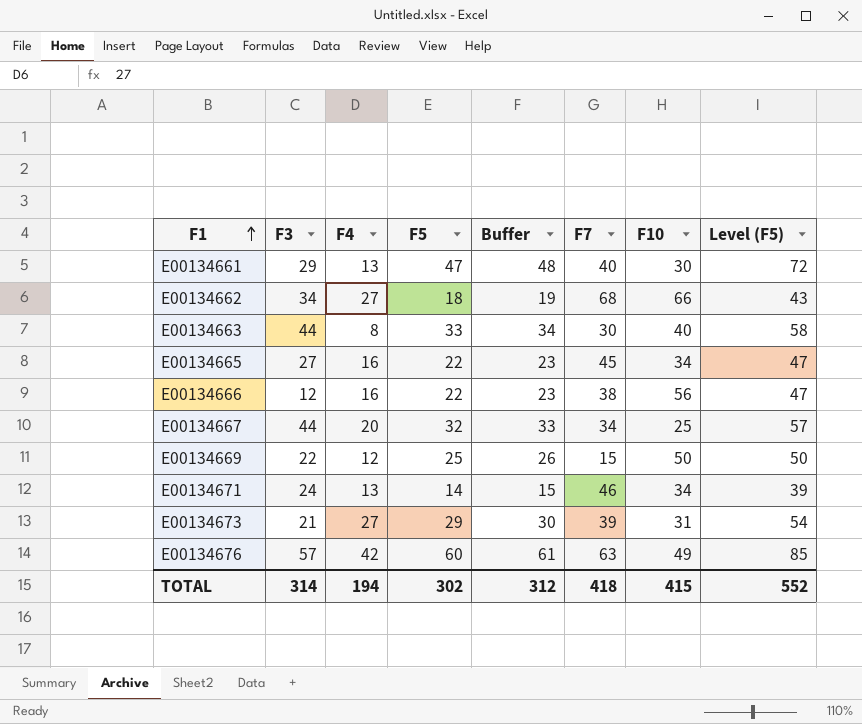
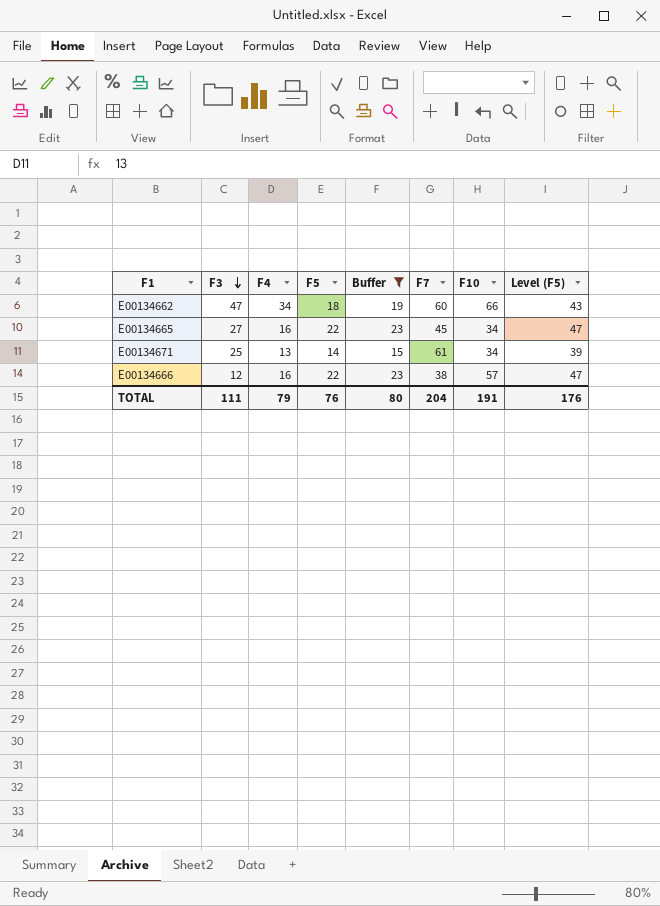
filter: none -> Buffer <= 23
row order: F1 ascending -> F3 descending
E00134662 | F3: 34 -> 47
E00134662 | F4: 27 -> 34
E00134662 | F7: 68 -> 60
E00134671 | F3: 24 -> 25
E00134671 | F7: 46 -> 61
E00134666 | F10: 56 -> 57
TOTAL | F3: 314 -> 111
TOTAL | F4: 194 -> 79
TOTAL | F5: 302 -> 76
TOTAL | Buffer: 312 -> 80
TOTAL | F7: 418 -> 204
TOTAL | F10: 415 -> 191
TOTAL | Level (F5): 552 -> 176

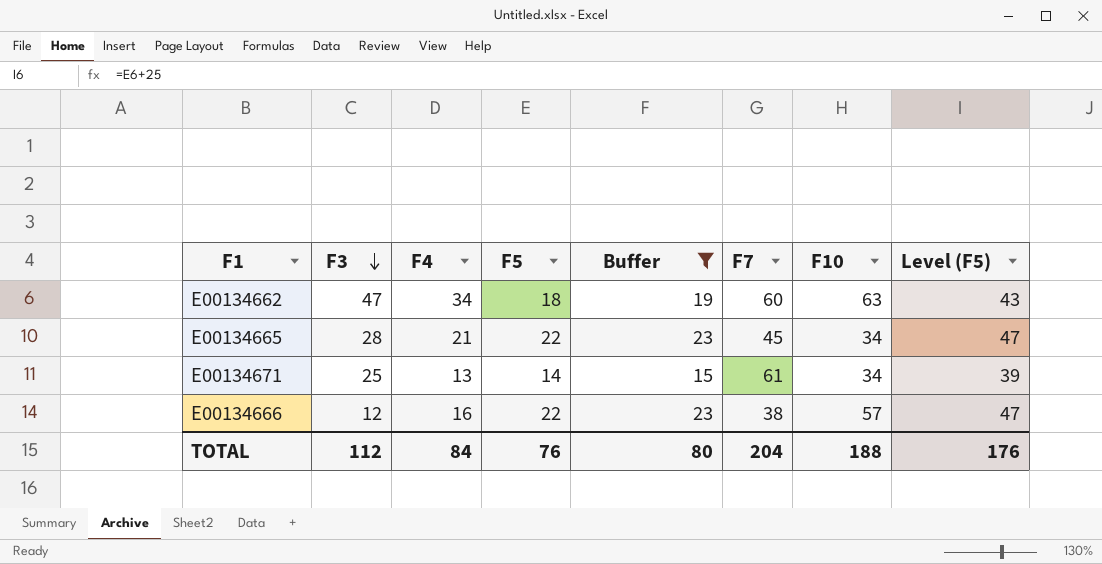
E00134662 | F10: 66 -> 63
E00134665 | F3: 27 -> 28
E00134665 | F4: 16 -> 21
TOTAL | F3: 111 -> 112
TOTAL | F4: 79 -> 84
TOTAL | F10: 191 -> 188

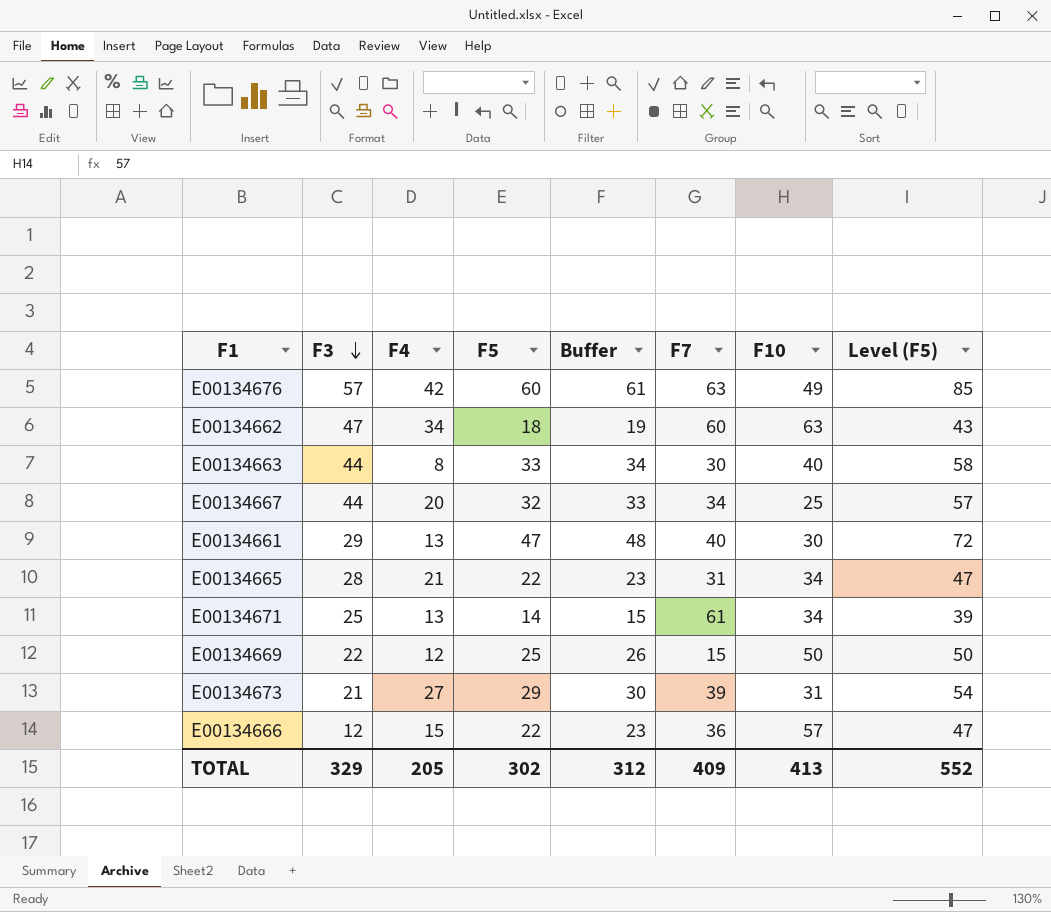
filter: Buffer <= 23 -> none
E00134665 | F7: 45 -> 31
E00134666 | F4: 16 -> 15
E00134666 | F7: 38 -> 36
TOTAL | F3: 112 -> 329
TOTAL | F4: 84 -> 205
TOTAL | F5: 76 -> 302
TOTAL | Buffer: 80 -> 312
TOTAL | F7: 204 -> 409
TOTAL | F10: 188 -> 413
TOTAL | Level (F5): 176 -> 552

